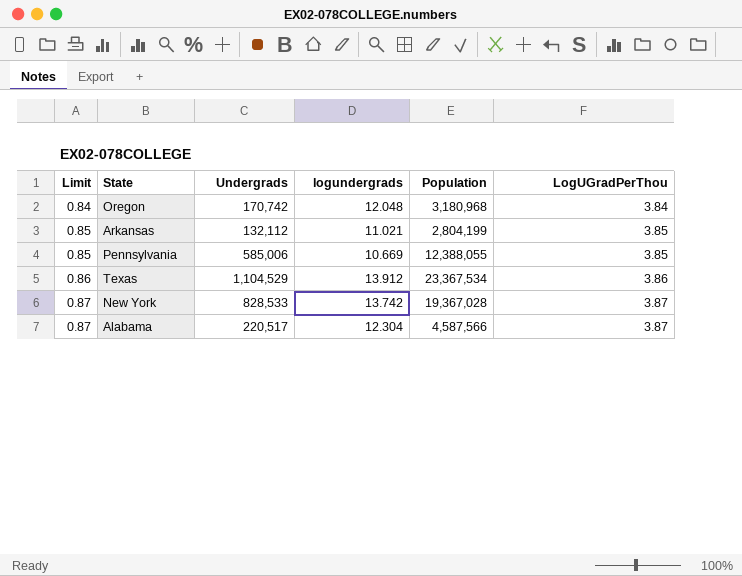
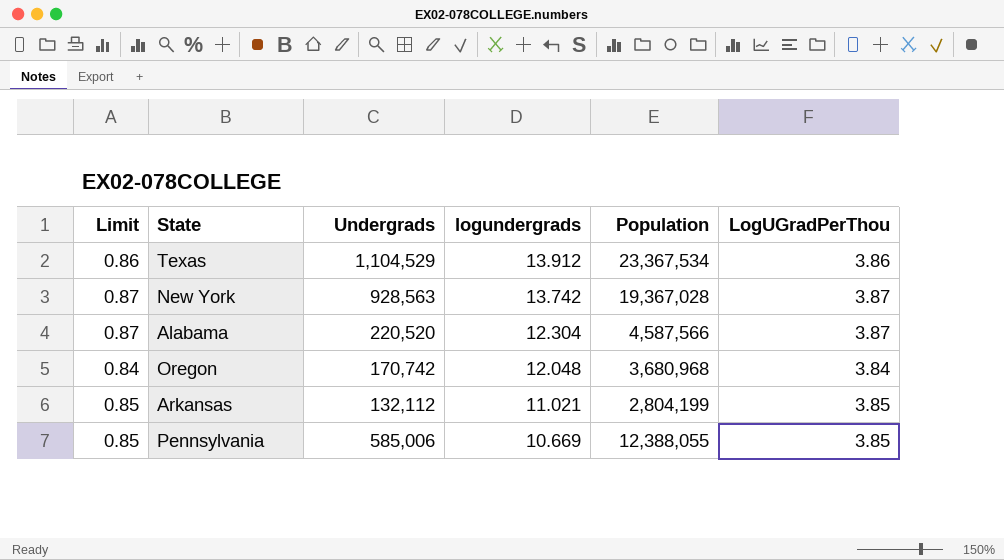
row order: Limit ascending -> logundergrads descending
New York | Undergrads: 828,533 -> 928,563
Alabama | Undergrads: 220,517 -> 220,520
Oregon | Population: 3,180,968 -> 3,680,968

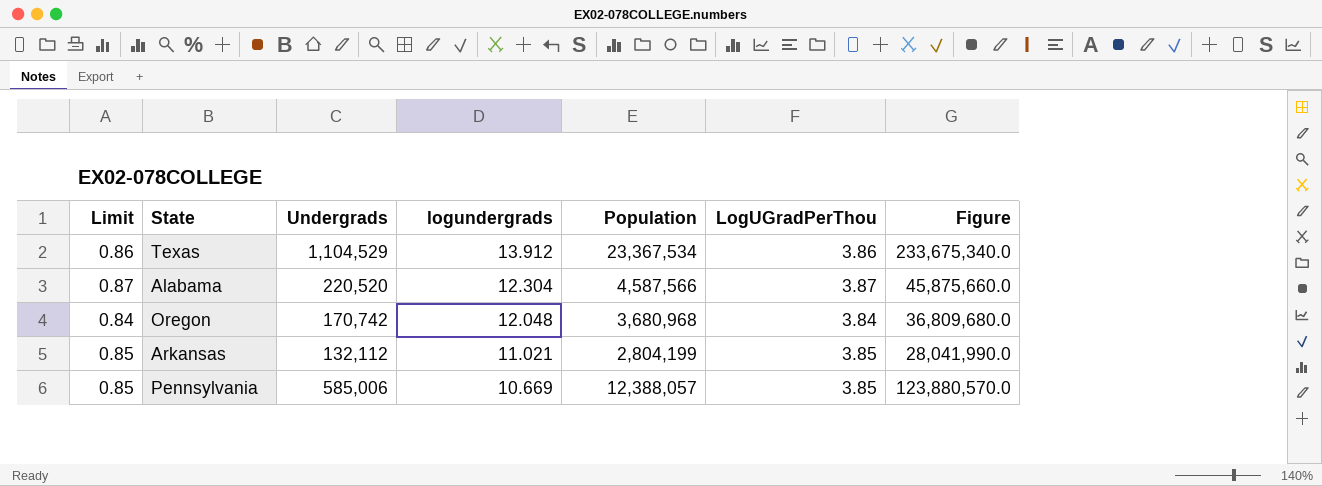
column Figure | formula: none -> [Population] * 10
row New York: 0.87 | 928,563 | 13.742 | 19,367,028 | 3.87 -> none
Pennsylvania | Population: 12,388,055 -> 12,388,057

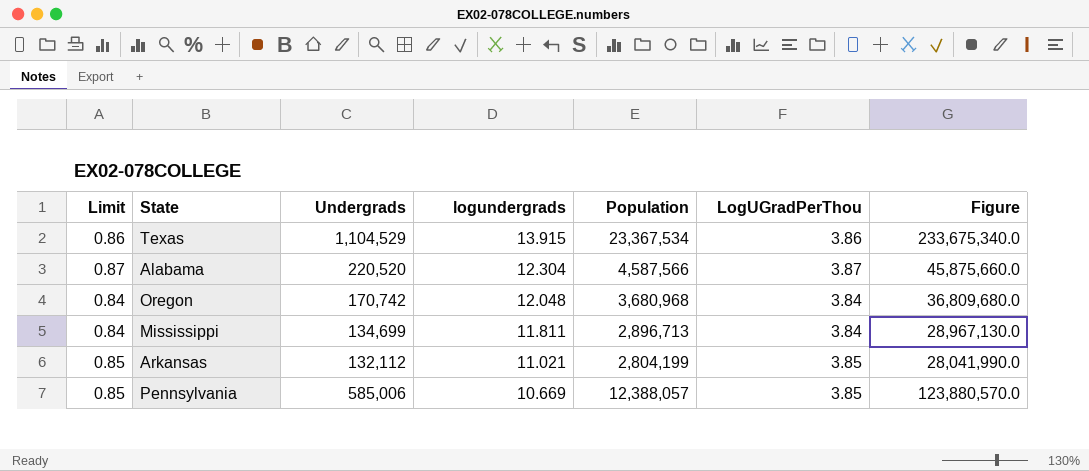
Texas | logundergrads: 13.912 -> 13.915
row Mississippi: none -> 0.84 | 134,699 | 11.811 | 2,896,713 | 3.84 | 28,967,130.0

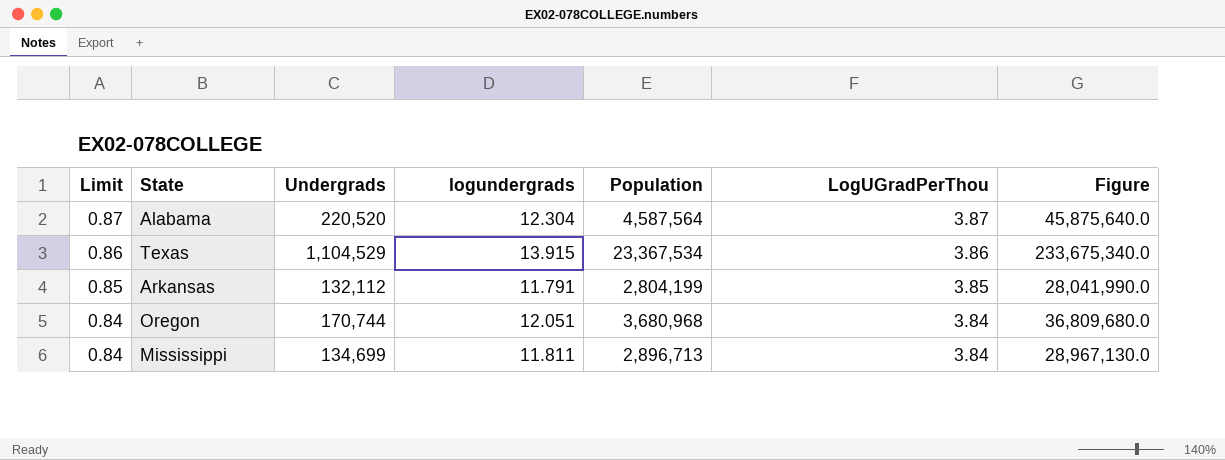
row order: logundergrads descending -> Limit descending
row Pennsylvania: 0.85 | 585,006 | 10.669 | 12,388,057 | 3.85 | 123,880,570.0 -> none
Alabama | Population: 4,587,566 -> 4,587,564
Alabama | Figure: 45,875,660.0 -> 45,875,640.0
Arkansas | logundergrads: 11.021 -> 11.791
Oregon | Undergrads: 170,742 -> 170,744
Oregon | logundergrads: 12.048 -> 12.051

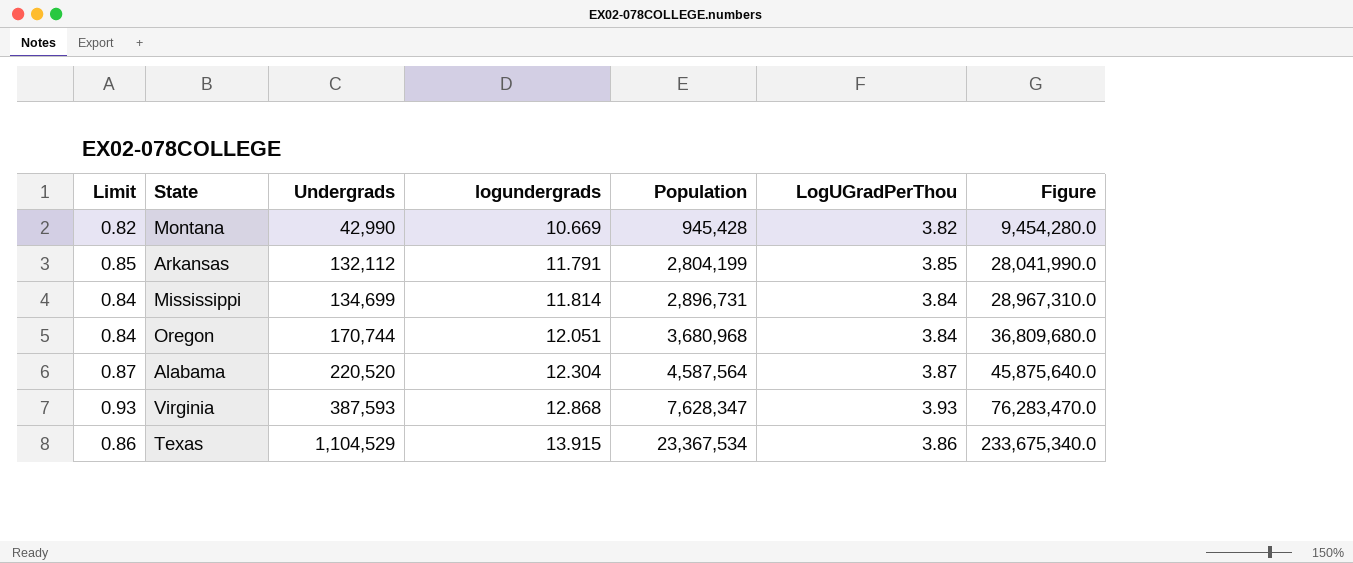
row order: Limit descending -> Undergrads ascending
row Montana: none -> 0.82 | 42,990 | 10.669 | 945,428 | 3.82 | 9,454,280.0
Mississippi | logundergrads: 11.811 -> 11.814
Mississippi | Population: 2,896,713 -> 2,896,731
Mississippi | Figure: 28,967,130.0 -> 28,967,310.0
row Virginia: none -> 0.93 | 387,593 | 12.868 | 7,628,347 | 3.93 | 76,283,470.0

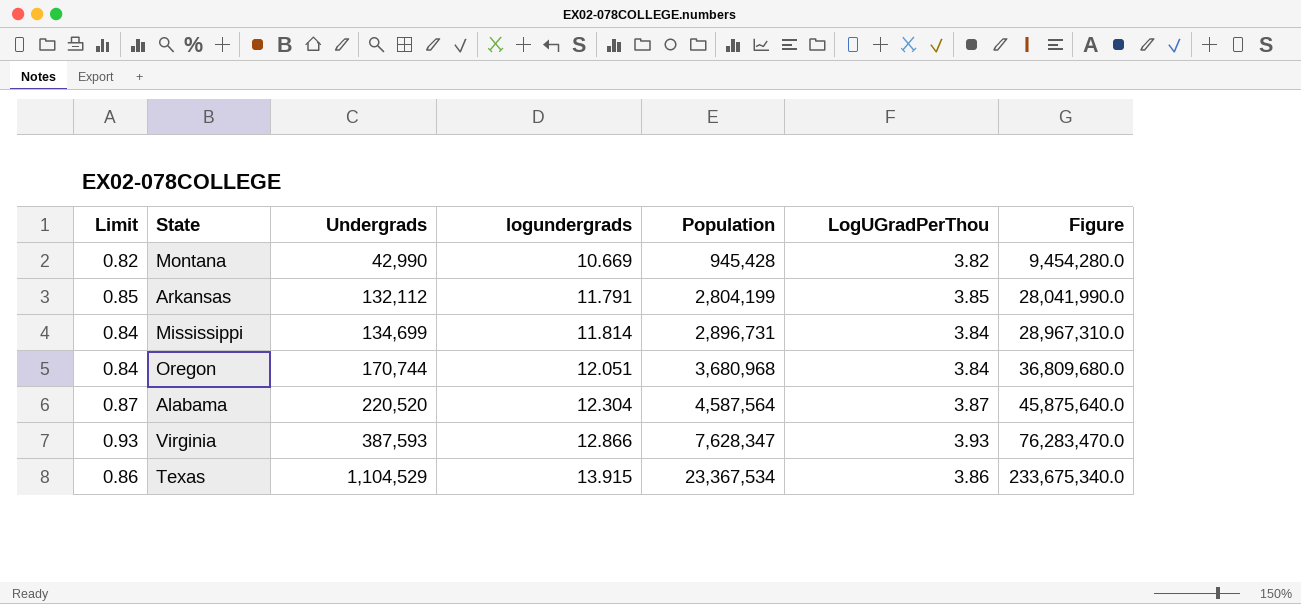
Virginia | logundergrads: 12.868 -> 12.866

